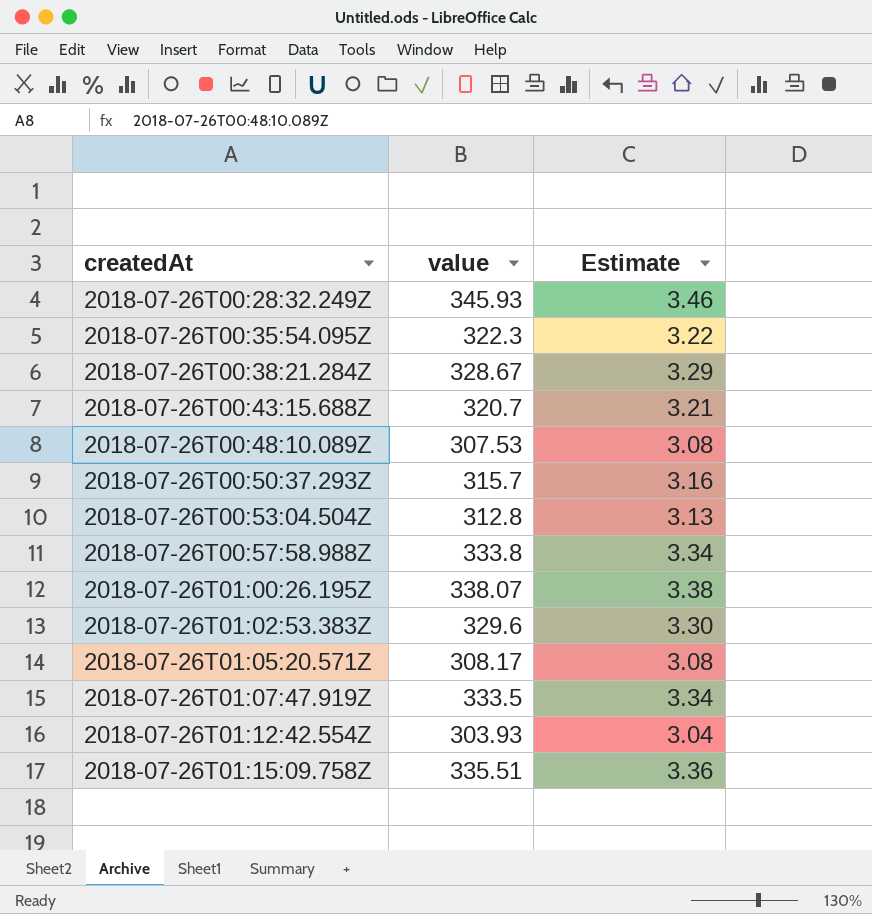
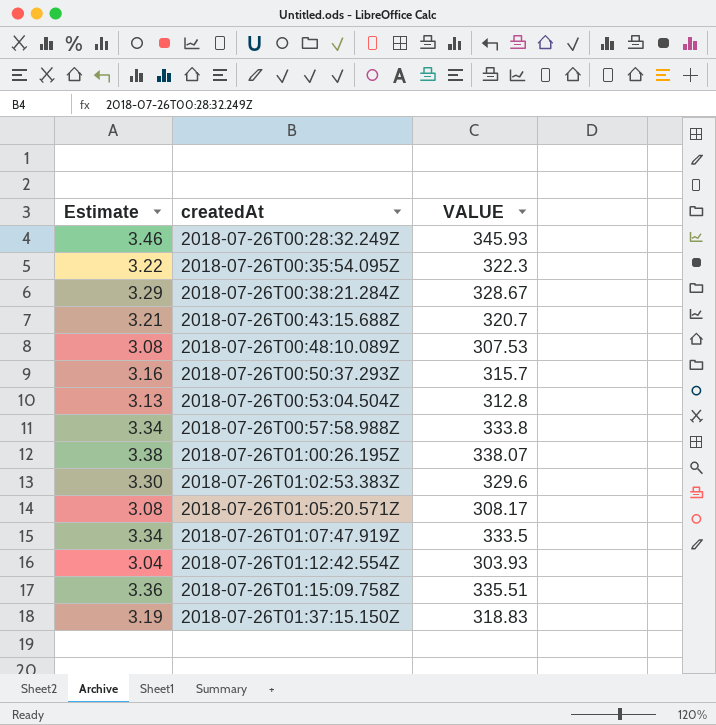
column Estimate | position: 3 -> 1
column name: value -> VALUE
row 2018-07-26T01:37:15.150Z: none -> 3.19 | 318.83

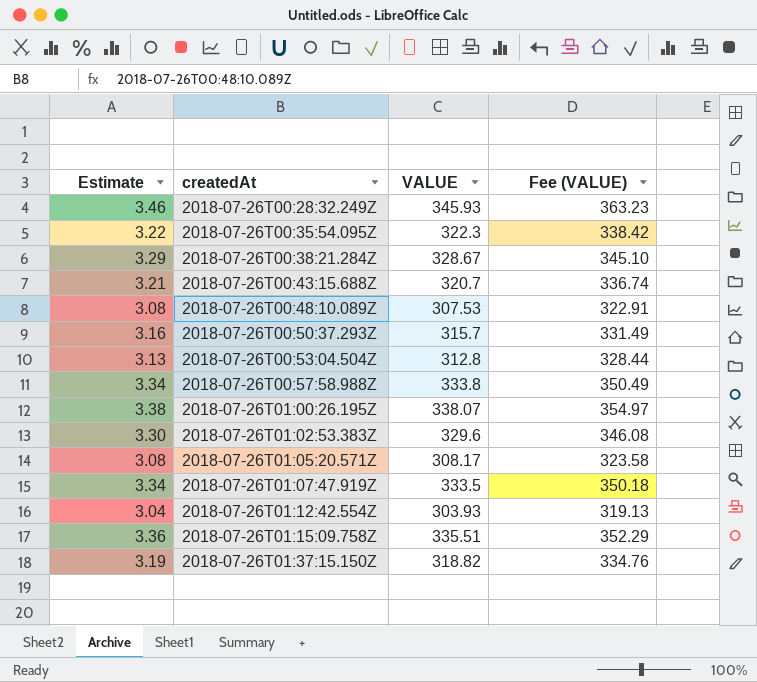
column Fee (VALUE) | formula: none -> [VALUE] * 1.05
2018-07-26T01:37:15.150Z | VALUE: 318.83 -> 318.82

